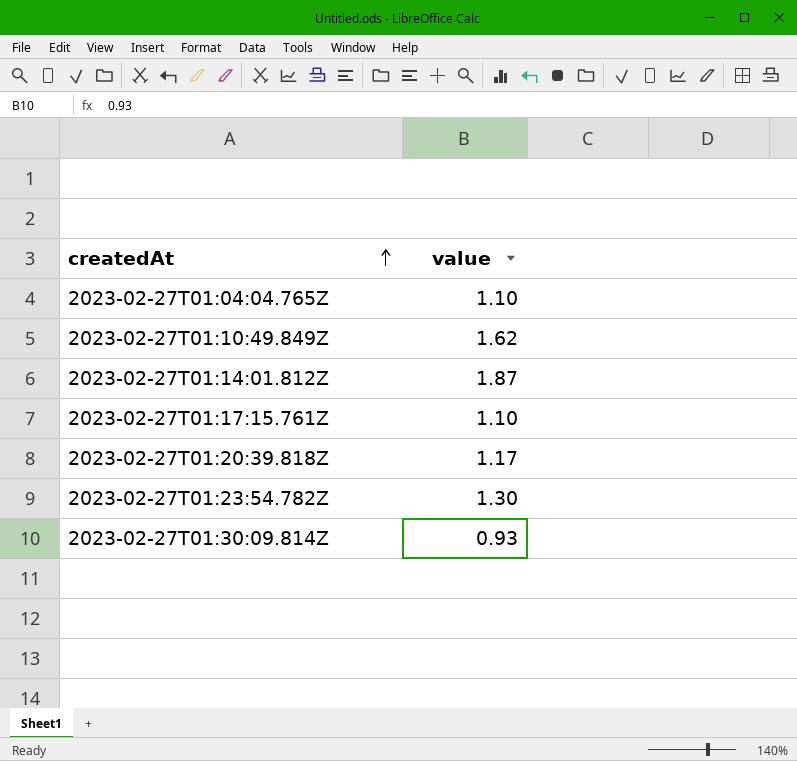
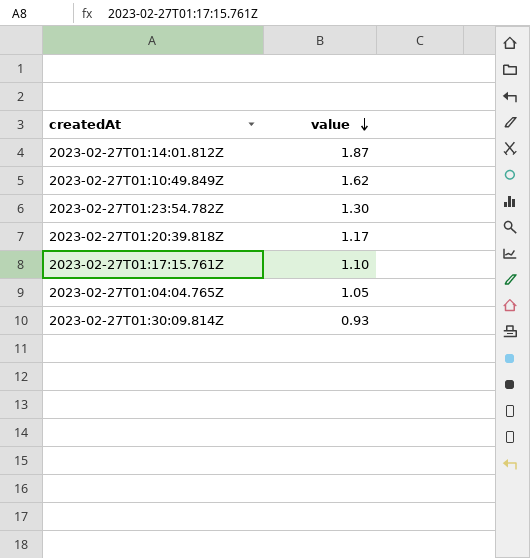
row order: createdAt ascending -> value descending
2023-02-27T01:04:04.765Z | value: 1.10 -> 1.05

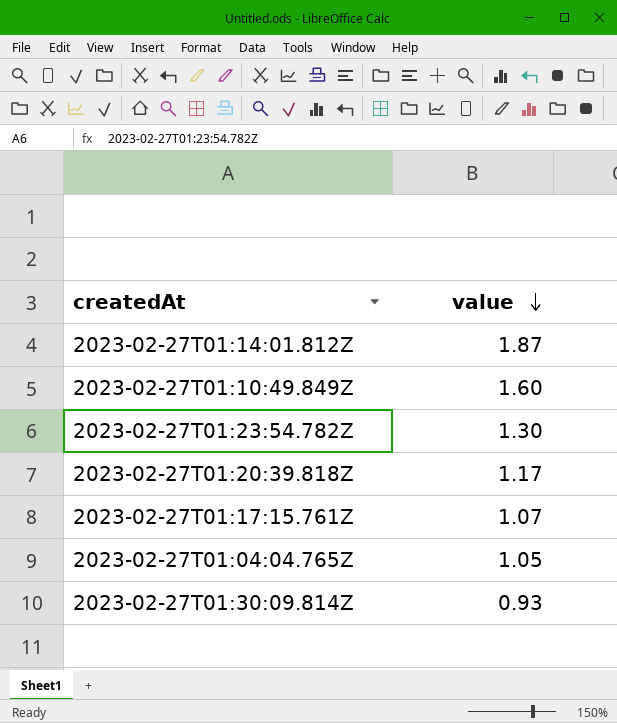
2023-02-27T01:10:49.849Z | value: 1.62 -> 1.60
2023-02-27T01:17:15.761Z | value: 1.10 -> 1.07

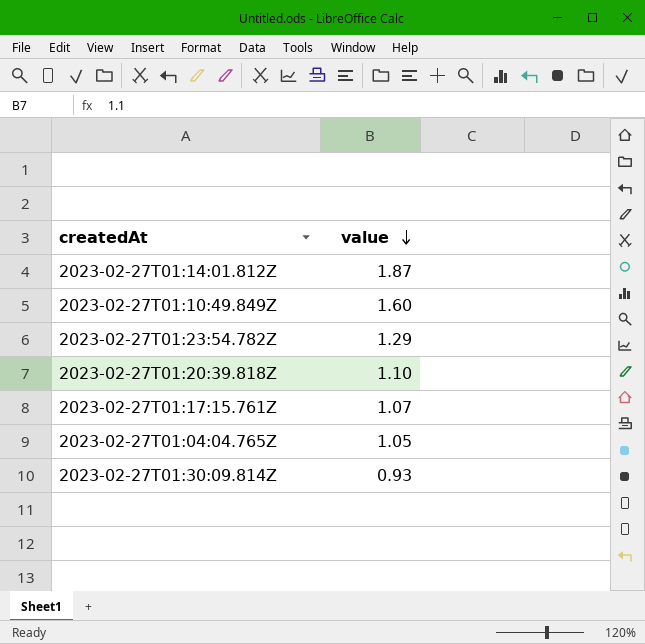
2023-02-27T01:23:54.782Z | value: 1.30 -> 1.29
2023-02-27T01:20:39.818Z | value: 1.17 -> 1.10

